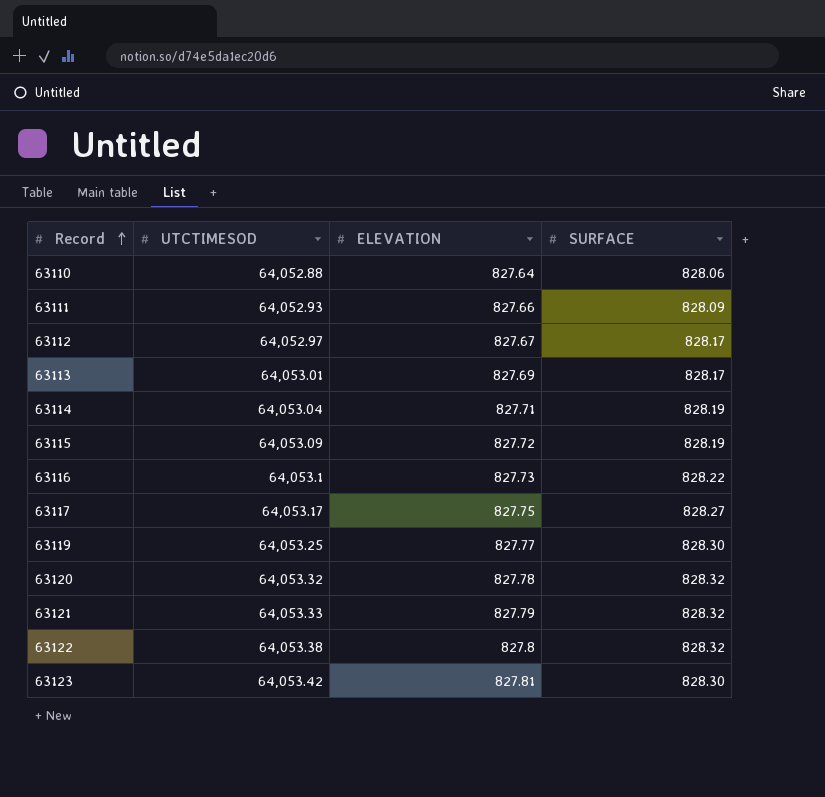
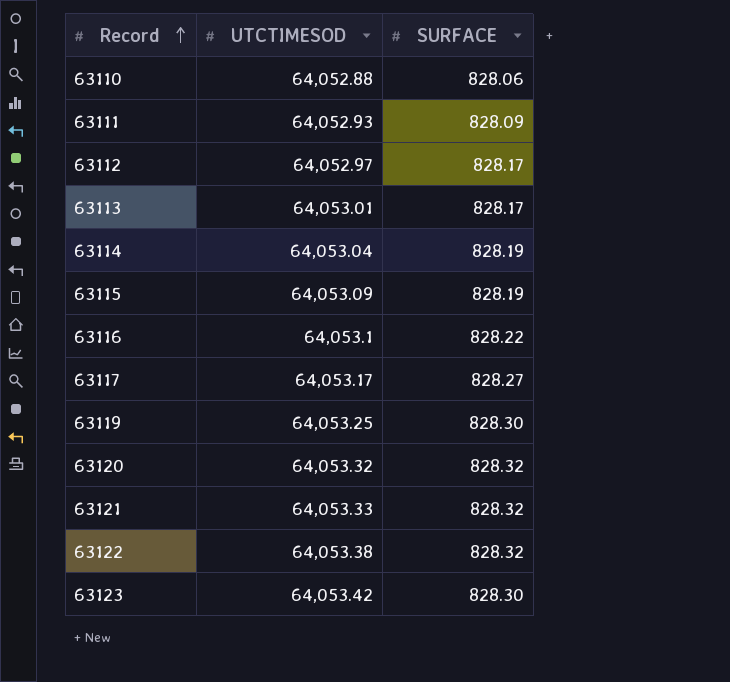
column ELEVATION | position: 3 -> none

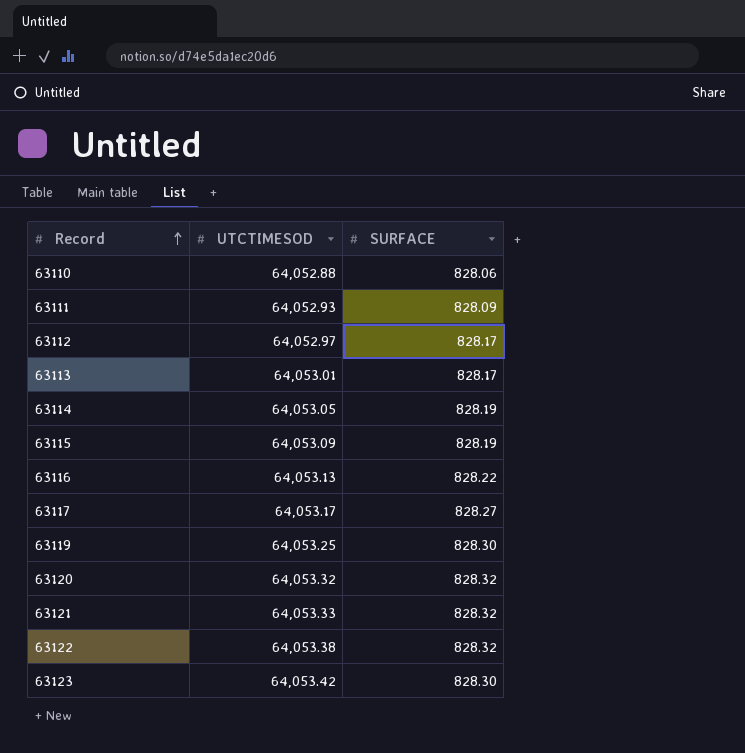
63114 | UTCTIMESOD: 64,053.04 -> 64,053.05
63116 | UTCTIMESOD: 64,053.1 -> 64,053.13

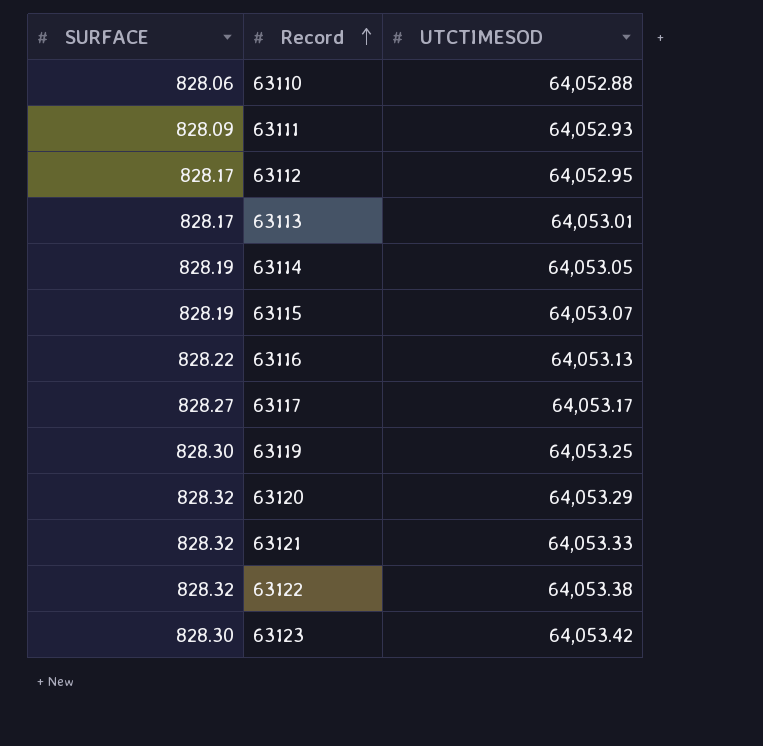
column SURFACE | position: 3 -> 1
63112 | UTCTIMESOD: 64,052.97 -> 64,052.95
63115 | UTCTIMESOD: 64,053.09 -> 64,053.07
63120 | UTCTIMESOD: 64,053.32 -> 64,053.29

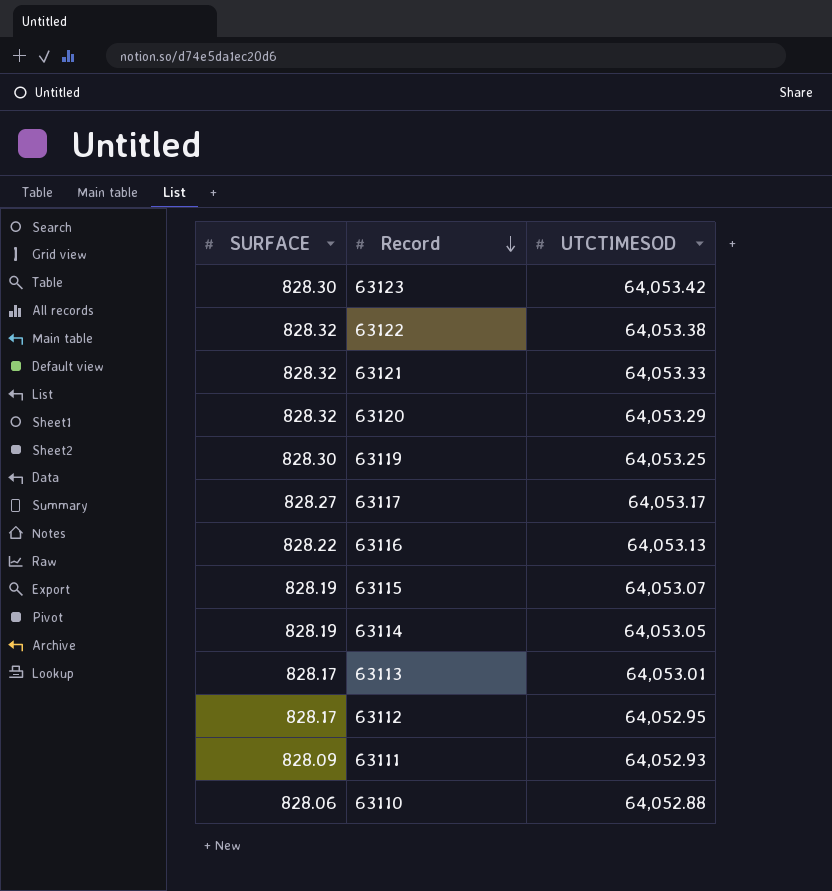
row order: Record ascending -> Record descending

